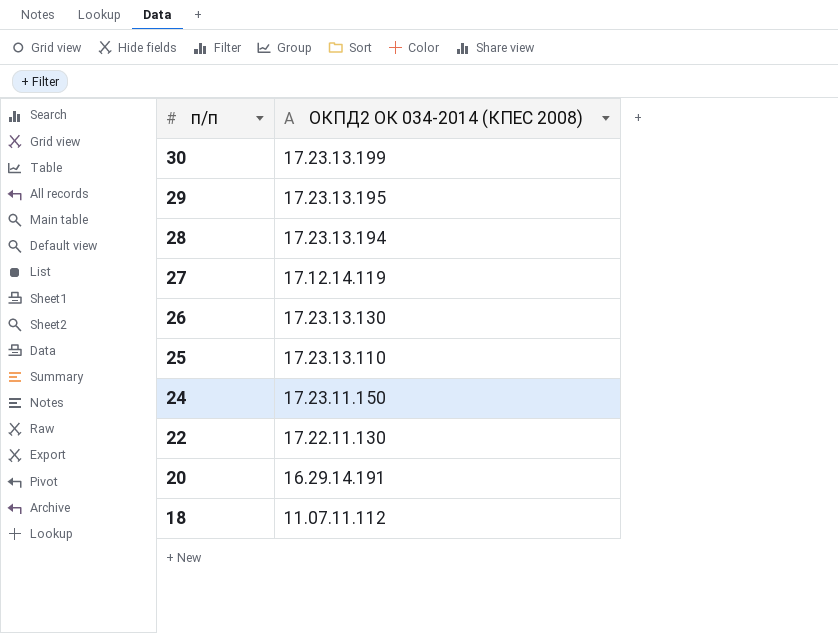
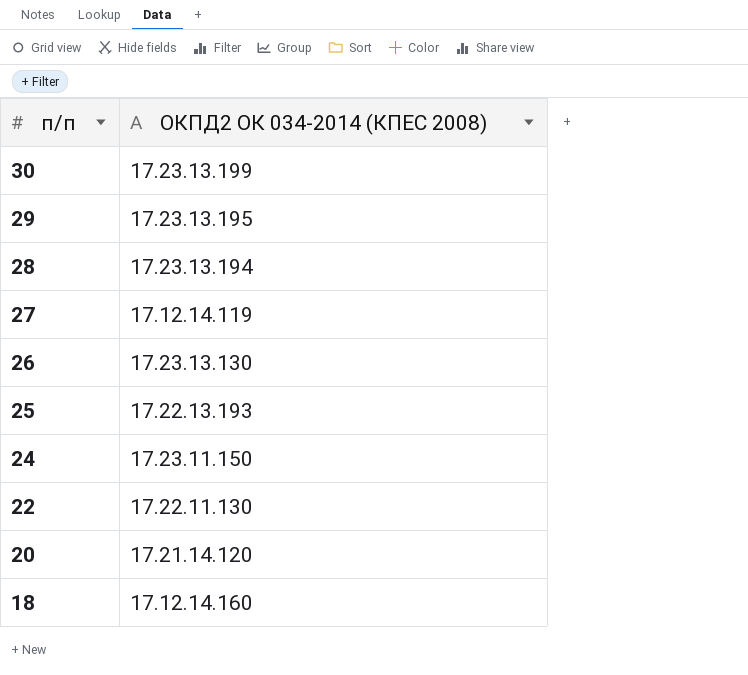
25 | ОКПД2 ОК 034-2014 (КПЕС 2008): 17.23.13.110 -> 17.22.13.193
20 | ОКПД2 ОК 034-2014 (КПЕС 2008): 16.29.14.191 -> 17.21.14.120
18 | ОКПД2 ОК 034-2014 (КПЕС 2008): 11.07.11.112 -> 17.12.14.160

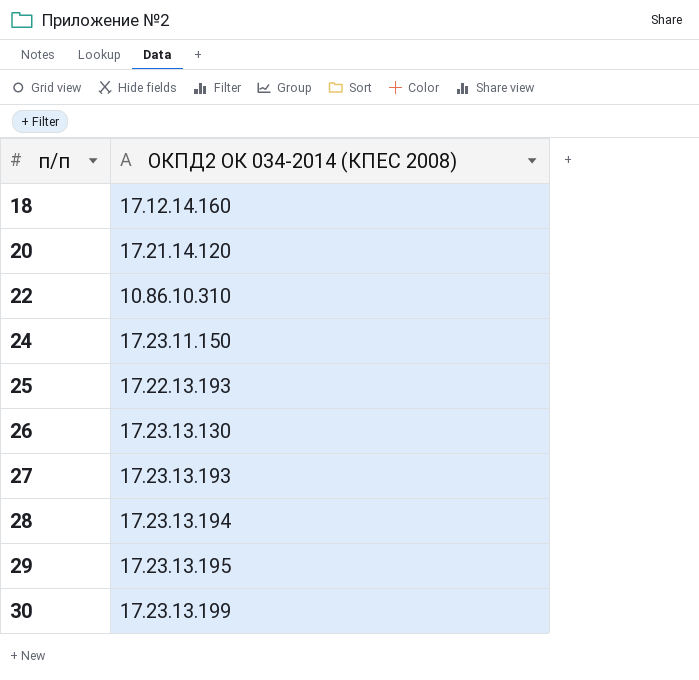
row order: п/п descending -> п/п ascending
22 | ОКПД2 ОК 034-2014 (КПЕС 2008): 17.22.11.130 -> 10.86.10.310
27 | ОКПД2 ОК 034-2014 (КПЕС 2008): 17.12.14.119 -> 17.23.13.193

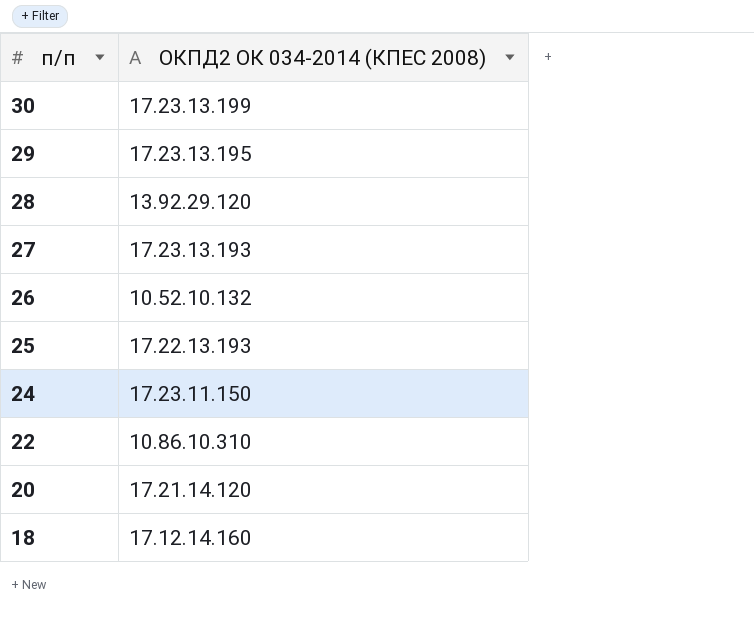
row order: п/п ascending -> п/п descending
28 | ОКПД2 ОК 034-2014 (КПЕС 2008): 17.23.13.194 -> 13.92.29.120
26 | ОКПД2 ОК 034-2014 (КПЕС 2008): 17.23.13.130 -> 10.52.10.132

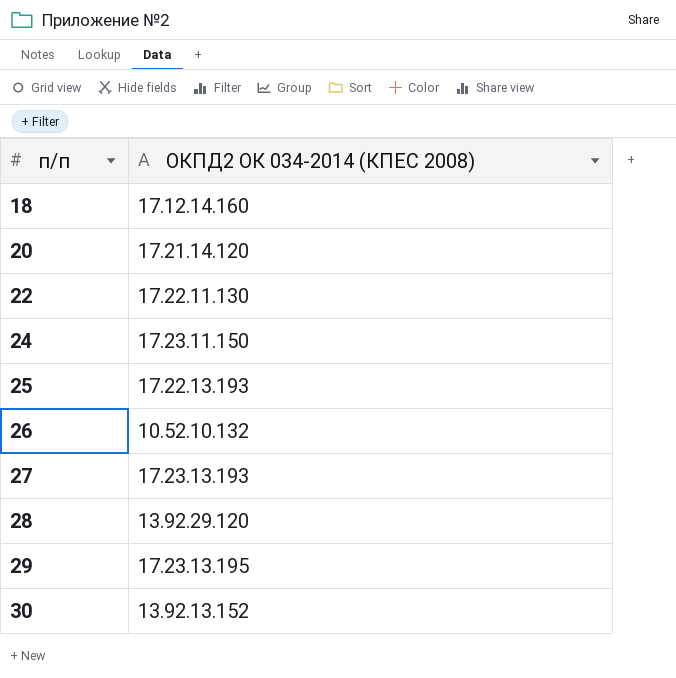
row order: п/п descending -> п/п ascending
22 | ОКПД2 ОК 034-2014 (КПЕС 2008): 10.86.10.310 -> 17.22.11.130
30 | ОКПД2 ОК 034-2014 (КПЕС 2008): 17.23.13.199 -> 13.92.13.152

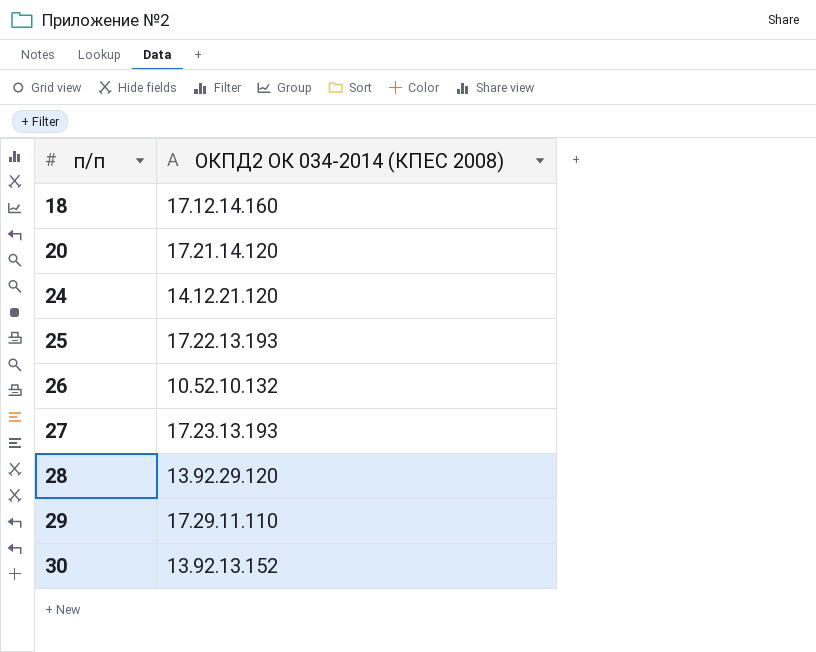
row 22: 17.22.11.130 -> none
24 | ОКПД2 ОК 034-2014 (КПЕС 2008): 17.23.11.150 -> 14.12.21.120
29 | ОКПД2 ОК 034-2014 (КПЕС 2008): 17.23.13.195 -> 17.29.11.110

